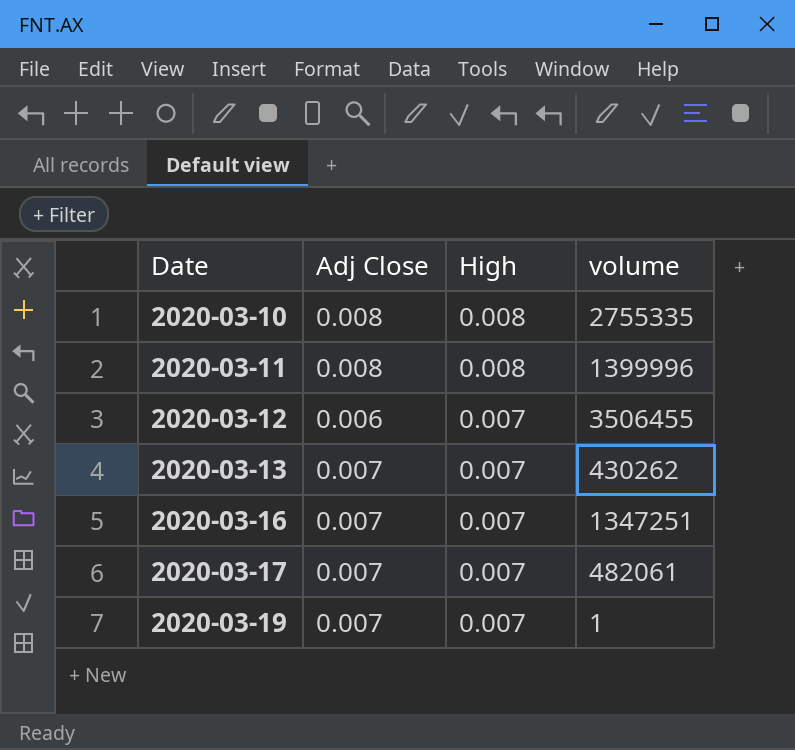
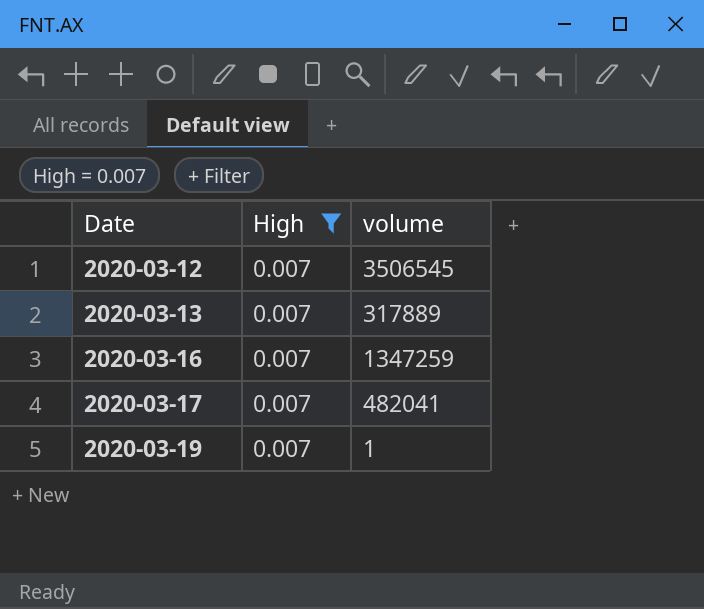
filter: none -> High = 0.007
column Adj Close | position: 2 -> none
2020-03-12 | volume: 3506455 -> 3506545
2020-03-13 | volume: 430262 -> 317889
2020-03-16 | volume: 1347251 -> 1347259
2020-03-17 | volume: 482061 -> 482041

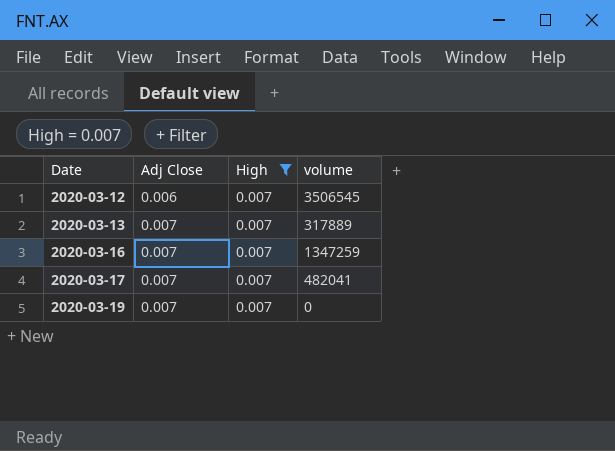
column Adj Close | position: none -> 2
2020-03-19 | volume: 1 -> 0

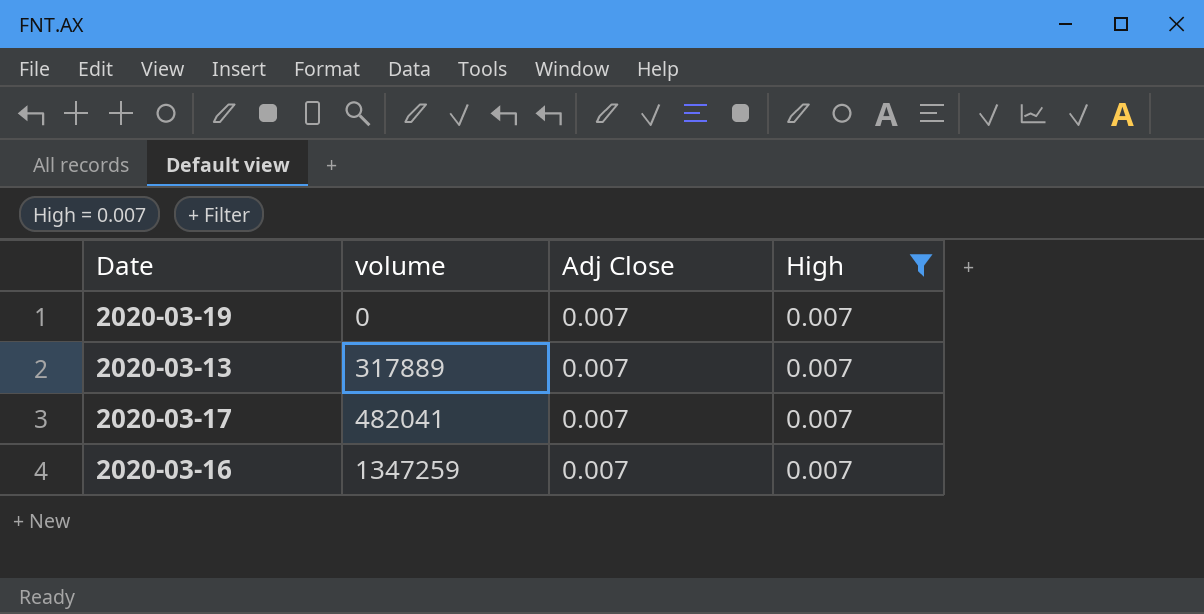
row order: Date ascending -> volume ascending
column volume | position: 4 -> 2
row 2020-03-12: 0.006 | 0.007 | 3506545 -> none

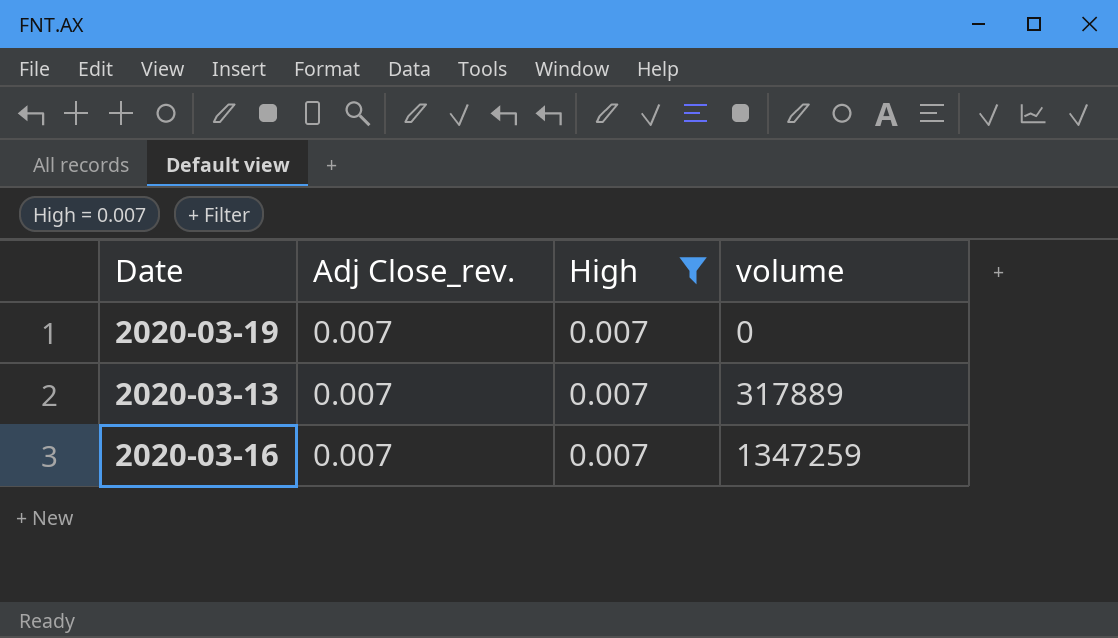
column name: Adj Close -> Adj Close_rev.
column volume | position: 2 -> 4
row 2020-03-17: 482041 | 0.007 | 0.007 -> none

